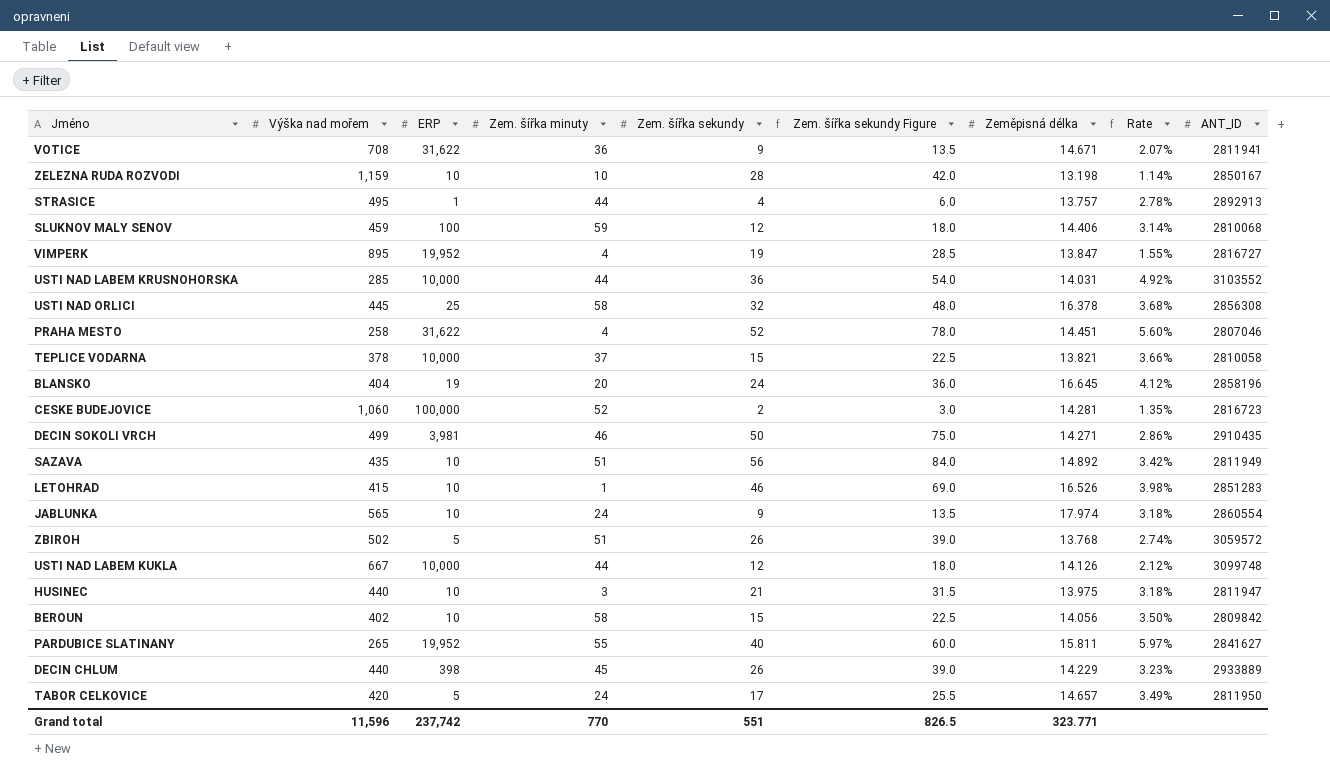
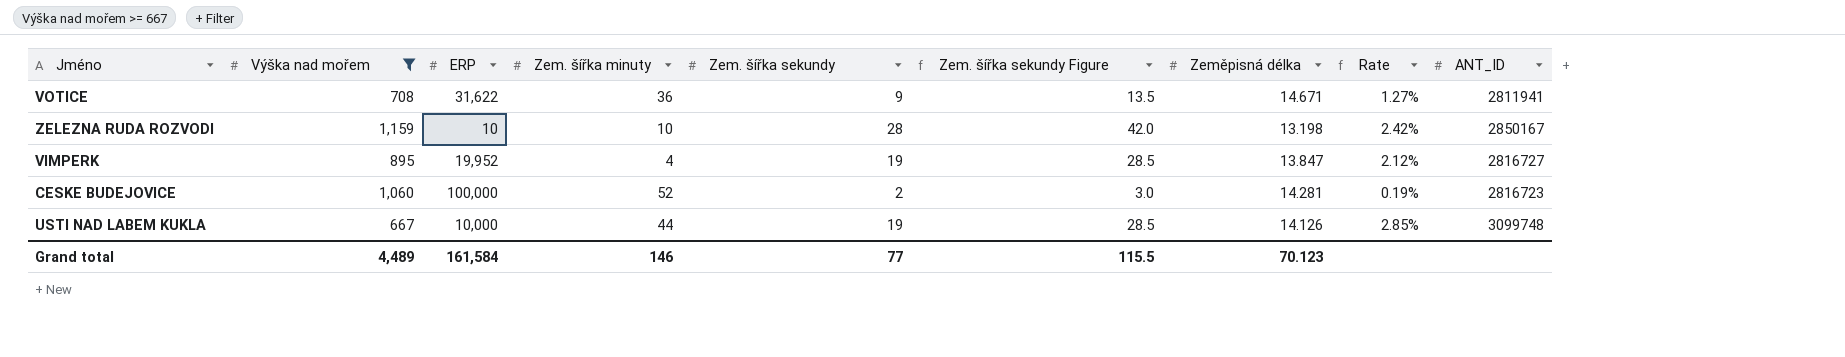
filter: none -> Výška nad mořem >= 667
column Rate | formula: [Zeměpisná délka] / [Výška nad mořem] -> [Zem. šířka sekundy] / [Výška nad mořem]
USTI NAD LABEM KUKLA | Zem. šířka sekundy: 12 -> 19
USTI NAD LABEM KUKLA | Zem. šířka sekundy Figure: 18.0 -> 28.5
Grand total | Výška nad mořem: 11,596 -> 4,489
Grand total | ERP: 237,742 -> 161,584
Grand total | Zem. šířka minuty: 770 -> 146
Grand total | Zem. šířka sekundy: 551 -> 77
Grand total | Zem. šířka sekundy Figure: 826.5 -> 115.5
Grand total | Zeměpisná délka: 323.771 -> 70.123

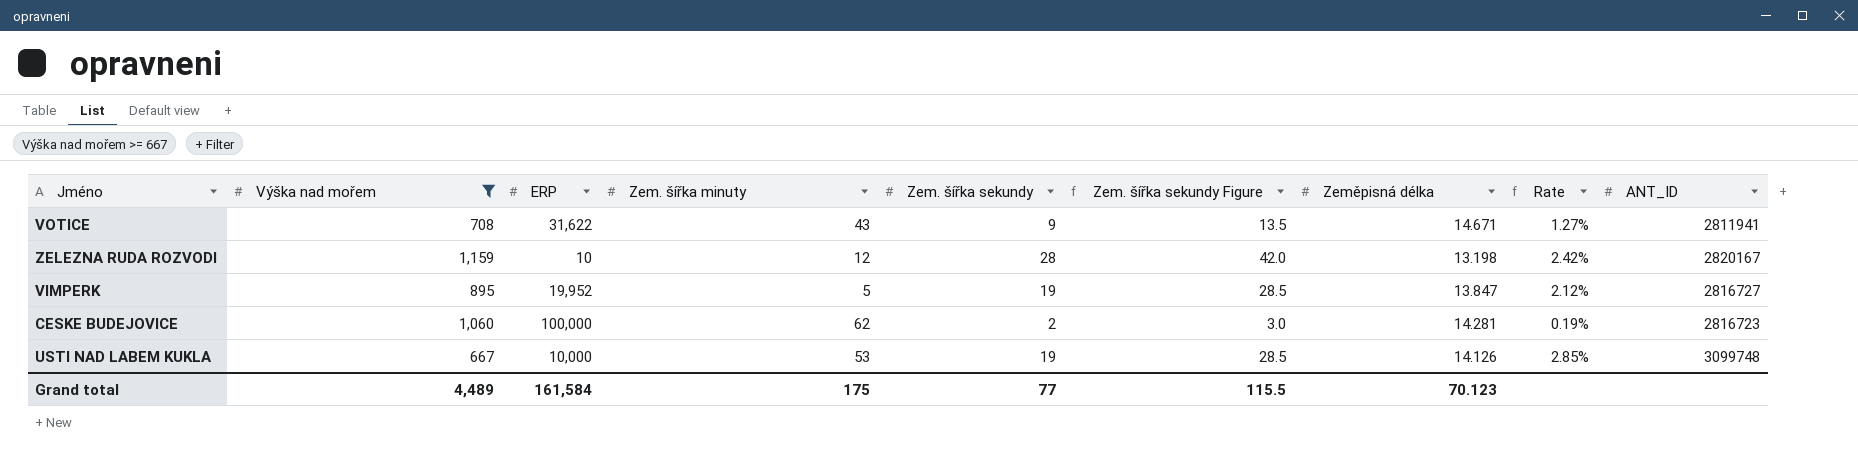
VOTICE | Zem. šířka minuty: 36 -> 43
ZELEZNA RUDA ROZVODI | Zem. šířka minuty: 10 -> 12
ZELEZNA RUDA ROZVODI | ANT_ID: 2850167 -> 2820167
VIMPERK | Zem. šířka minuty: 4 -> 5
CESKE BUDEJOVICE | Zem. šířka minuty: 52 -> 62
USTI NAD LABEM KUKLA | Zem. šířka minuty: 44 -> 53
Grand total | Zem. šířka minuty: 146 -> 175

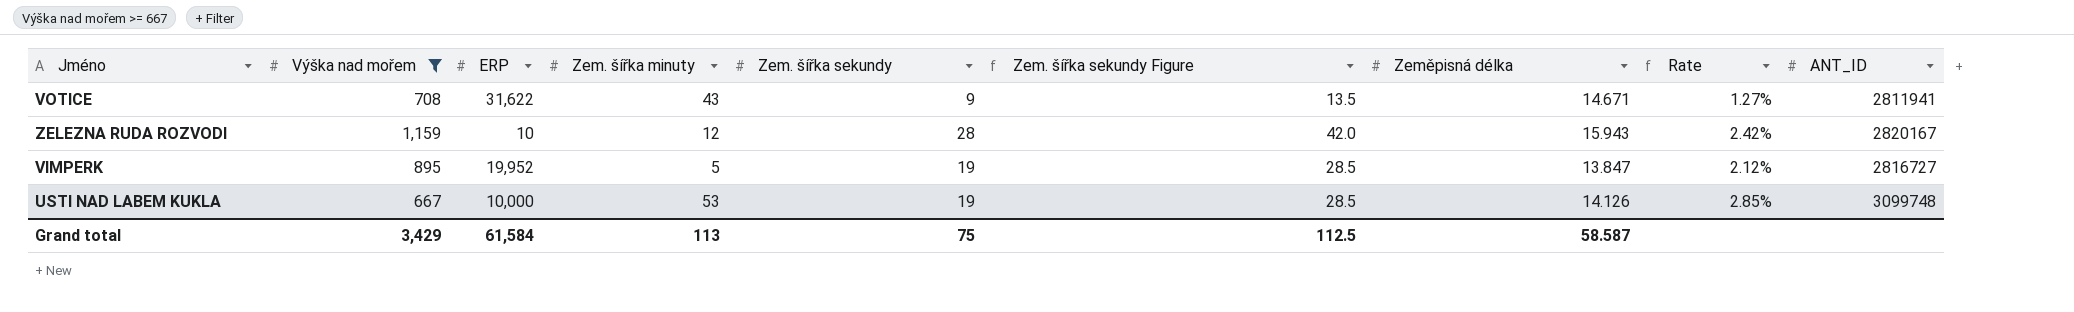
row CESKE BUDEJOVICE: 1,060 | 100,000 | 62 | 2 | 3.0 | 14.281 | 0.19% | 2816723 -> none
ZELEZNA RUDA ROZVODI | Zeměpisná délka: 13.198 -> 15.943
Grand total | Výška nad mořem: 4,489 -> 3,429
Grand total | ERP: 161,584 -> 61,584
Grand total | Zem. šířka minuty: 175 -> 113
Grand total | Zem. šířka sekundy: 77 -> 75
Grand total | Zem. šířka sekundy Figure: 115.5 -> 112.5
Grand total | Zeměpisná délka: 70.123 -> 58.587

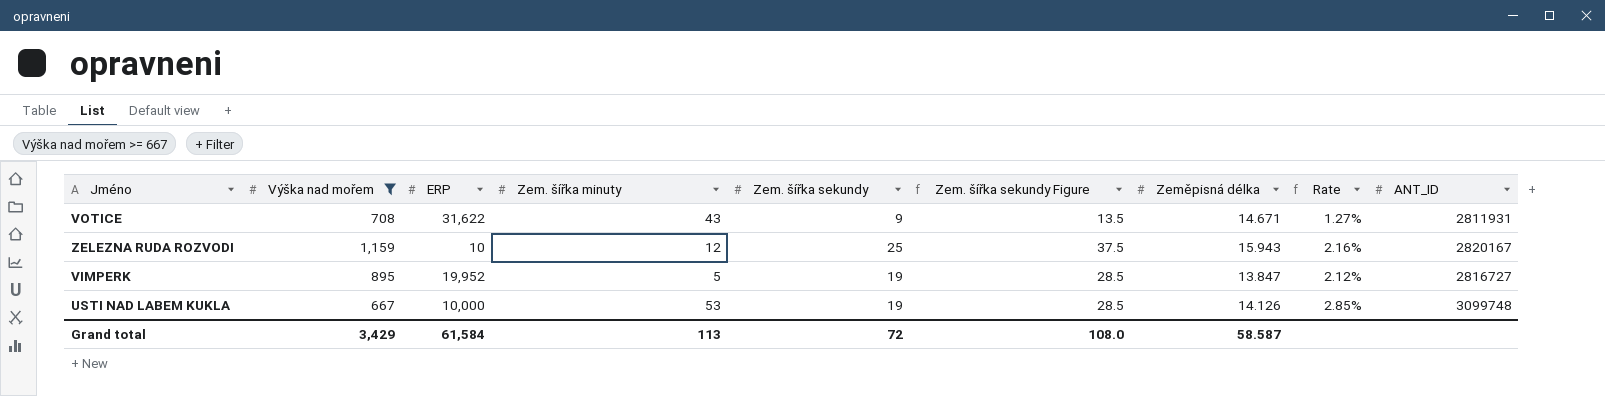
VOTICE | ANT_ID: 2811941 -> 2811931
ZELEZNA RUDA ROZVODI | Zem. šířka sekundy: 28 -> 25
ZELEZNA RUDA ROZVODI | Zem. šířka sekundy Figure: 42.0 -> 37.5
ZELEZNA RUDA ROZVODI | Rate: 2.42% -> 2.16%
Grand total | Zem. šířka sekundy: 75 -> 72
Grand total | Zem. šířka sekundy Figure: 112.5 -> 108.0

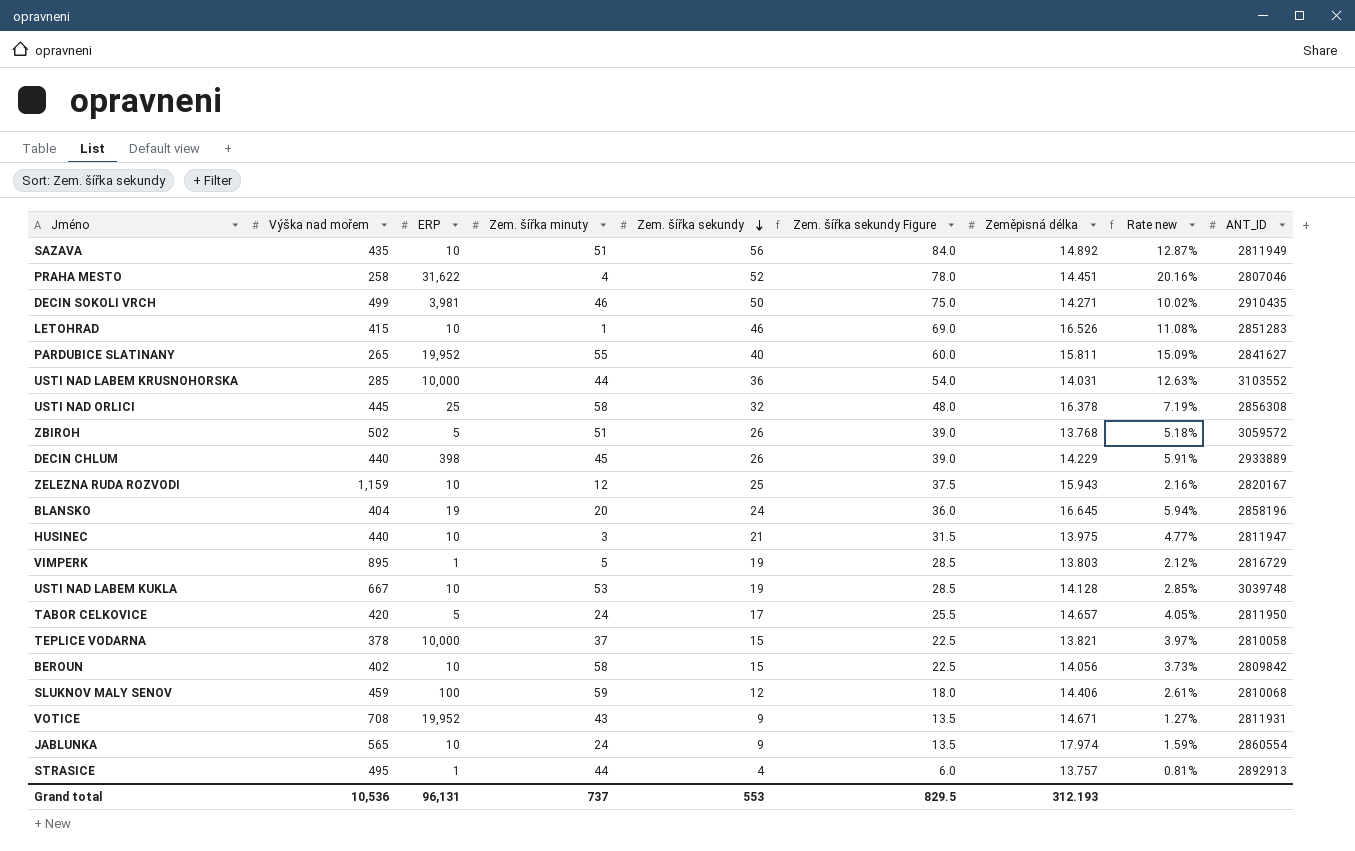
filter: Výška nad mořem >= 667 -> none
row order: none -> Zem. šířka sekundy descending
column name: Rate -> Rate new
VIMPERK | ERP: 19,952 -> 1
VIMPERK | Zeměpisná délka: 13.847 -> 13.803
VIMPERK | ANT_ID: 2816727 -> 2816729
USTI NAD LABEM KUKLA | ERP: 10,000 -> 10
USTI NAD LABEM KUKLA | Zeměpisná délka: 14.126 -> 14.128
USTI NAD LABEM KUKLA | ANT_ID: 3099748 -> 3039748
VOTICE | ERP: 31,622 -> 19,952
Grand total | Výška nad mořem: 3,429 -> 10,536
Grand total | ERP: 61,584 -> 96,131
Grand total | Zem. šířka minuty: 113 -> 737
Grand total | Zem. šířka sekundy: 72 -> 553
Grand total | Zem. šířka sekundy Figure: 108.0 -> 829.5
Grand total | Zeměpisná délka: 58.587 -> 312.193

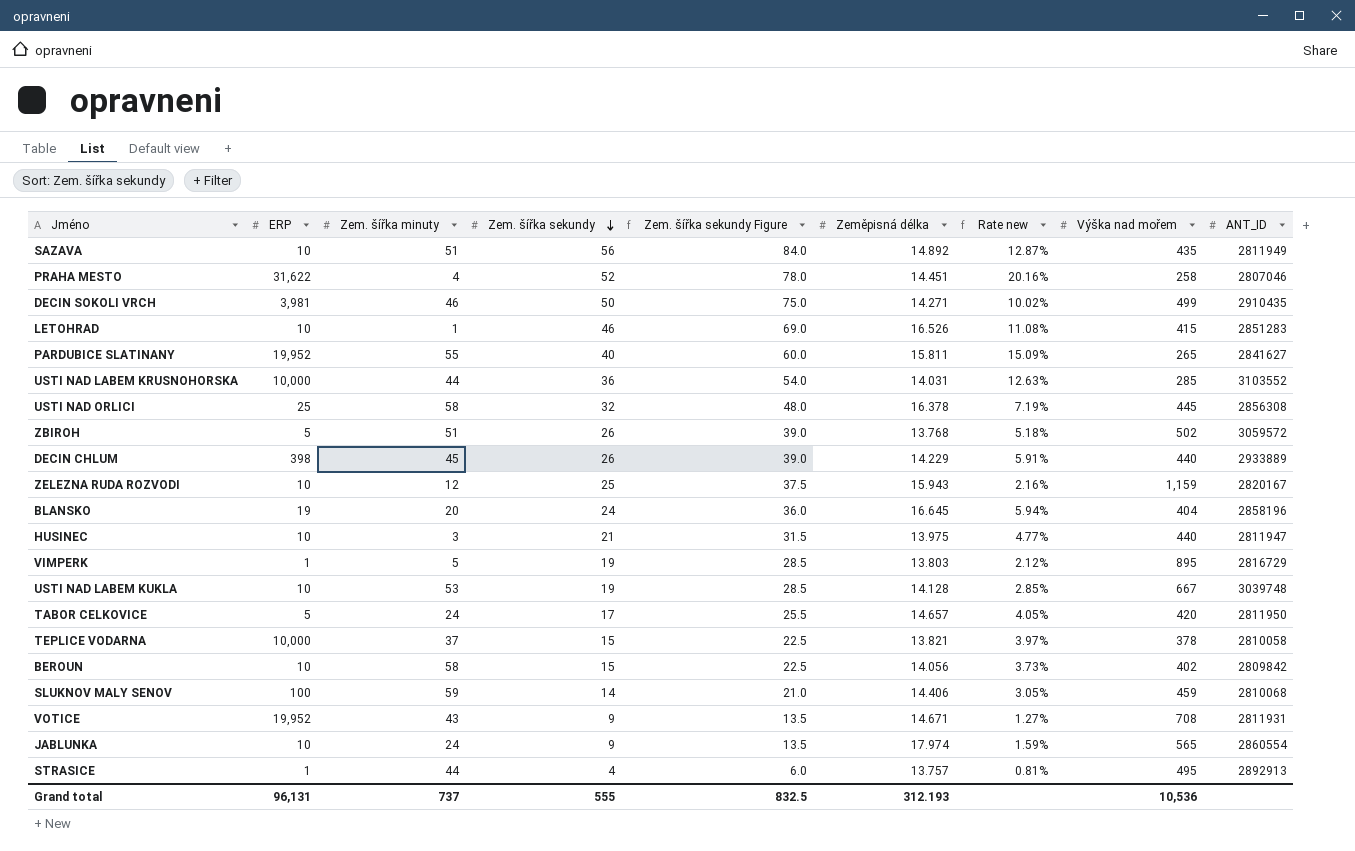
column Výška nad mořem | position: 2 -> 8
SLUKNOV MALY SENOV | Zem. šířka sekundy: 12 -> 14
SLUKNOV MALY SENOV | Zem. šířka sekundy Figure: 18.0 -> 21.0
SLUKNOV MALY SENOV | Rate new: 2.61% -> 3.05%
Grand total | Zem. šířka sekundy: 553 -> 555
Grand total | Zem. šířka sekundy Figure: 829.5 -> 832.5

